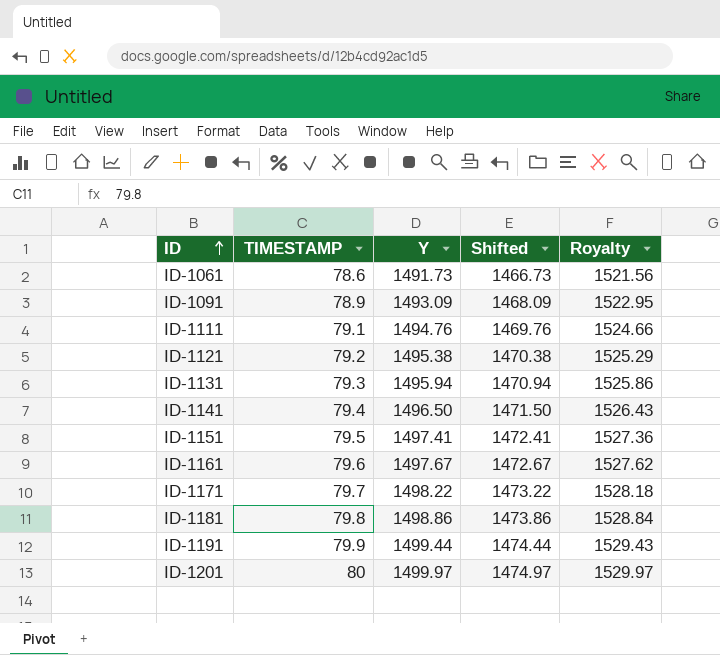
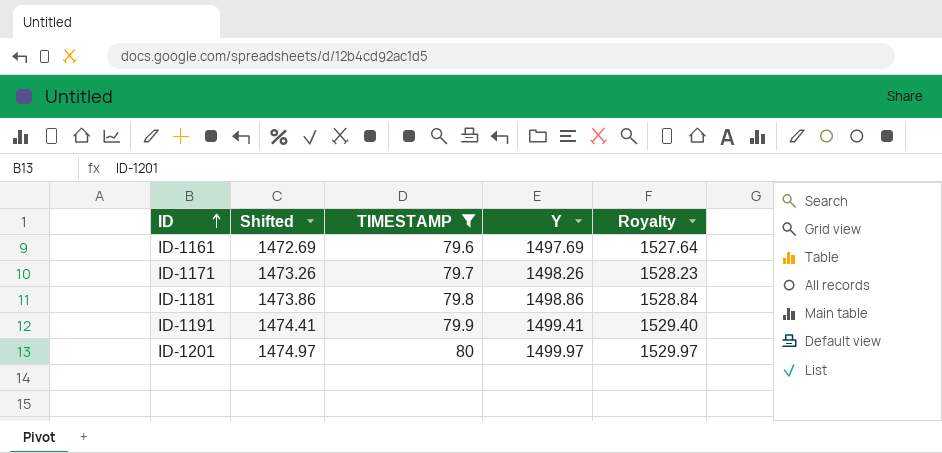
filter: none -> TIMESTAMP >= 79.6
column Shifted | position: 4 -> 2
ID-1161 | Shifted: 1472.67 -> 1472.69
ID-1161 | Y: 1497.67 -> 1497.69
ID-1161 | Royalty: 1527.62 -> 1527.64
ID-1171 | Shifted: 1473.22 -> 1473.26
ID-1171 | Y: 1498.22 -> 1498.26
ID-1171 | Royalty: 1528.18 -> 1528.23
ID-1191 | Shifted: 1474.44 -> 1474.41
ID-1191 | Y: 1499.44 -> 1499.41
ID-1191 | Royalty: 1529.43 -> 1529.40

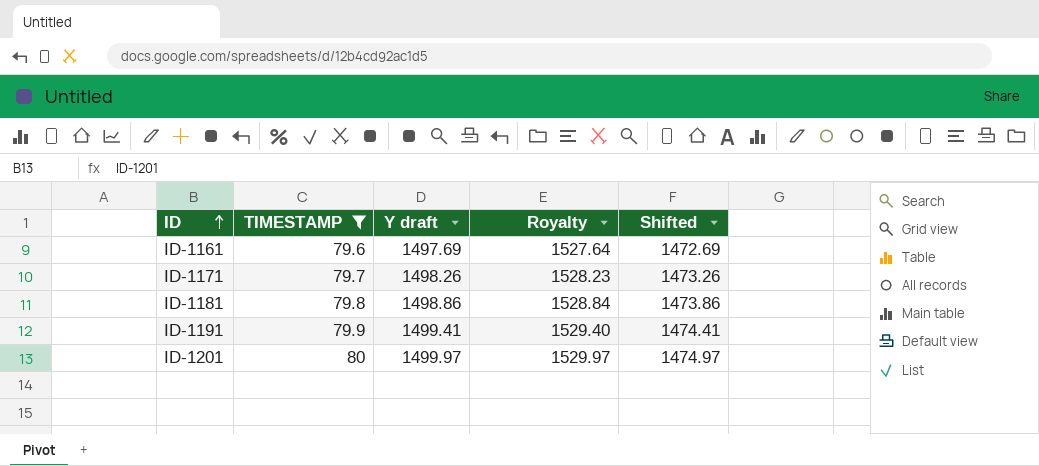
column name: Y -> Y draft
column Shifted | position: 2 -> 5

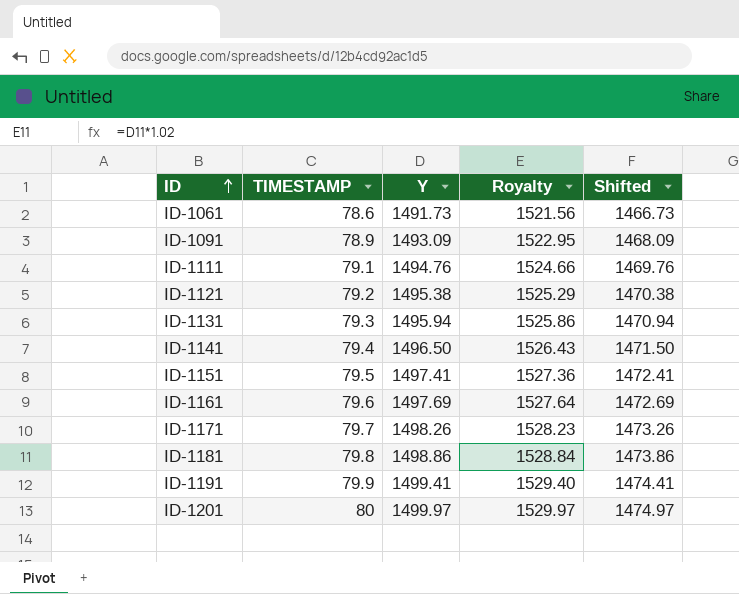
filter: TIMESTAMP >= 79.6 -> none
column name: Y draft -> Y

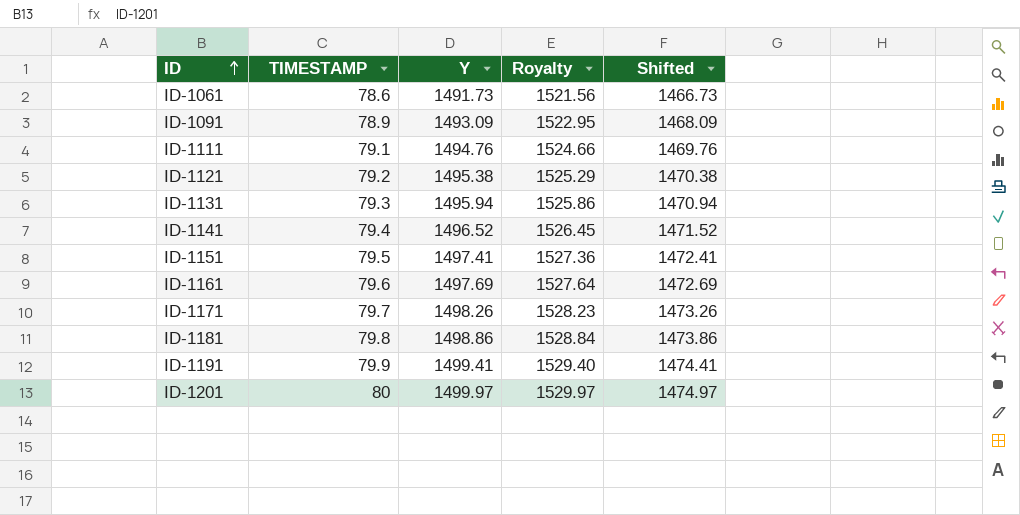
ID-1141 | Y: 1496.50 -> 1496.52
ID-1141 | Royalty: 1526.43 -> 1526.45
ID-1141 | Shifted: 1471.50 -> 1471.52

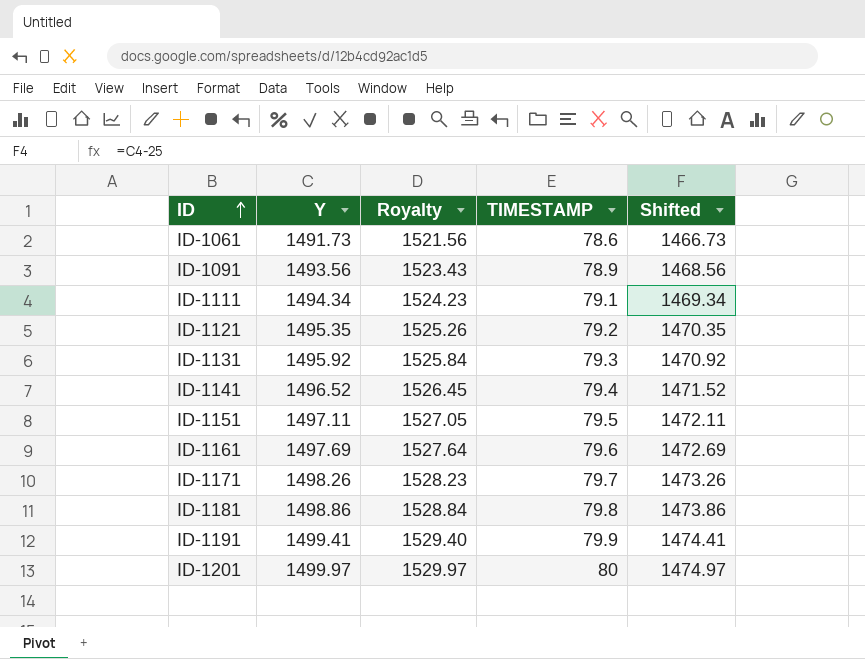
column TIMESTAMP | position: 2 -> 4
ID-1091 | Y: 1493.09 -> 1493.56
ID-1091 | Royalty: 1522.95 -> 1523.43
ID-1091 | Shifted: 1468.09 -> 1468.56
ID-1111 | Y: 1494.76 -> 1494.34
ID-1111 | Royalty: 1524.66 -> 1524.23
ID-1111 | Shifted: 1469.76 -> 1469.34
ID-1121 | Y: 1495.38 -> 1495.35
ID-1121 | Royalty: 1525.29 -> 1525.26
ID-1121 | Shifted: 1470.38 -> 1470.35
ID-1131 | Y: 1495.94 -> 1495.92
ID-1131 | Royalty: 1525.86 -> 1525.84
ID-1131 | Shifted: 1470.94 -> 1470.92
ID-1151 | Y: 1497.41 -> 1497.11
ID-1151 | Royalty: 1527.36 -> 1527.05
ID-1151 | Shifted: 1472.41 -> 1472.11

